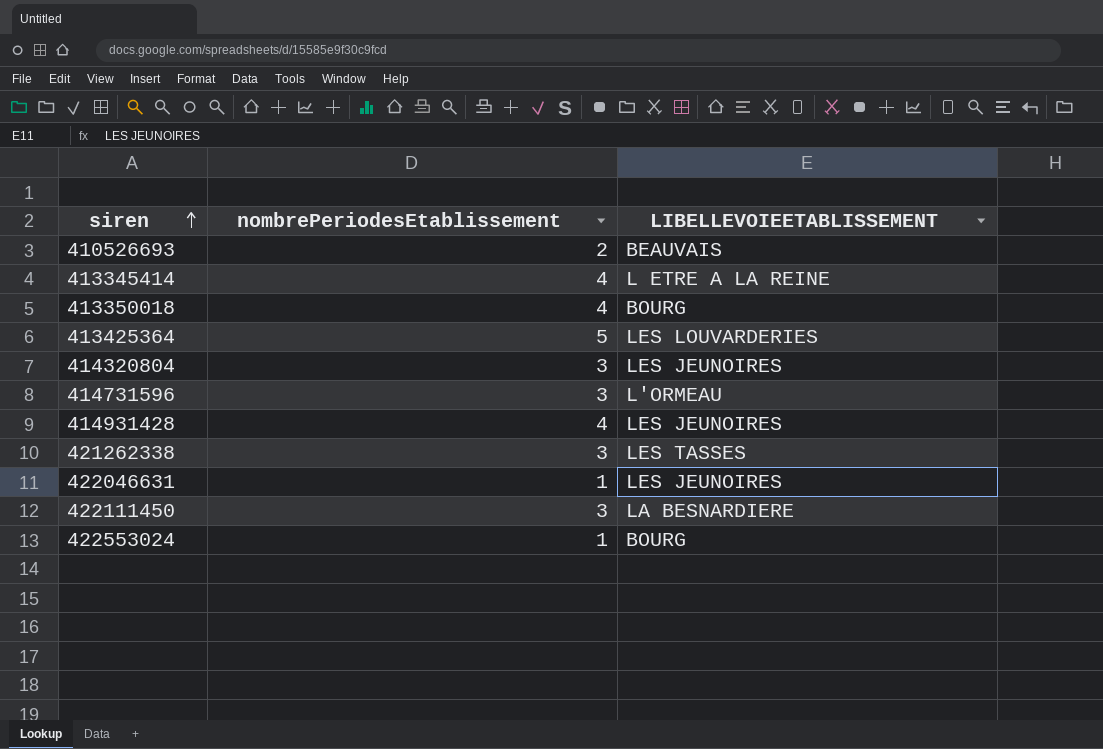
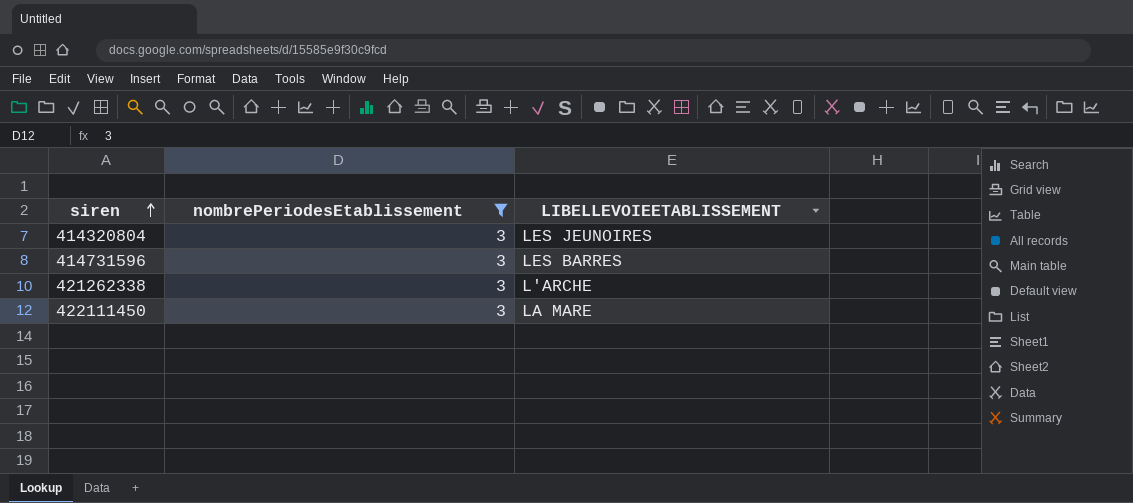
filter: none -> nombrePeriodesEtablissement = 3
414731596 | LIBELLEVOIEETABLISSEMENT: L'ORMEAU -> LES BARRES
421262338 | LIBELLEVOIEETABLISSEMENT: LES TASSES -> L'ARCHE
422111450 | LIBELLEVOIEETABLISSEMENT: LA BESNARDIERE -> LA MARE

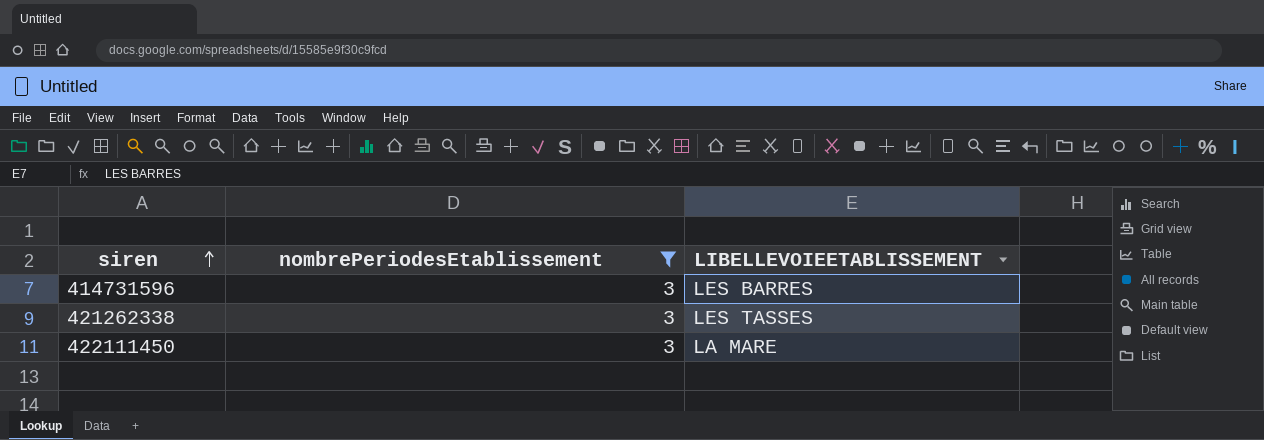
row 414320804: 3 | LES JEUNOIRES -> none
421262338 | LIBELLEVOIEETABLISSEMENT: L'ARCHE -> LES TASSES

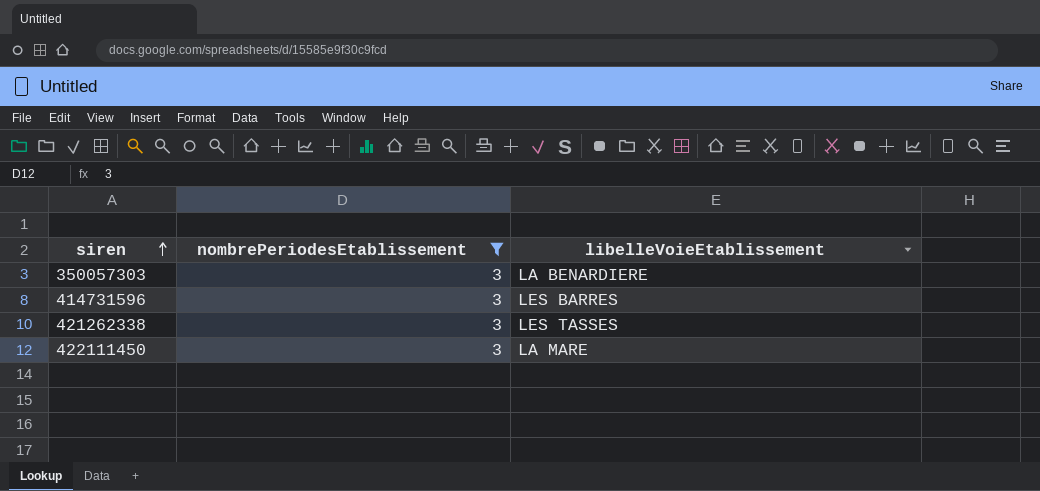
column name: LIBELLEVOIEETABLISSEMENT -> libelleVoieEtablissement
row 350057303: none -> 3 | LA BENARDIERE

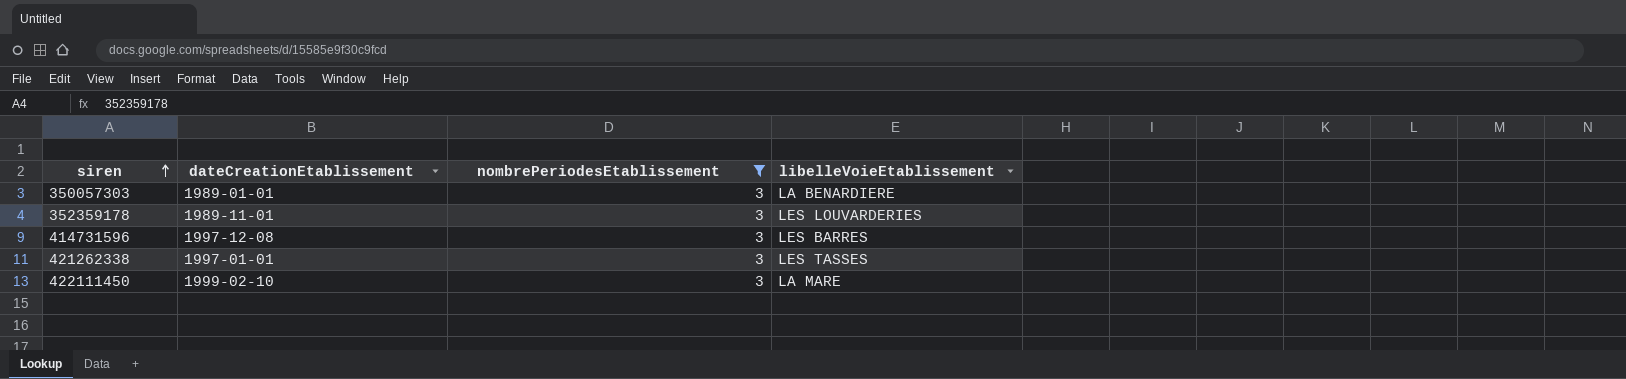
column dateCreationEtablissement | position: none -> 2
row 352359178: none -> 1989-11-01 | 3 | LES LOUVARDERIES

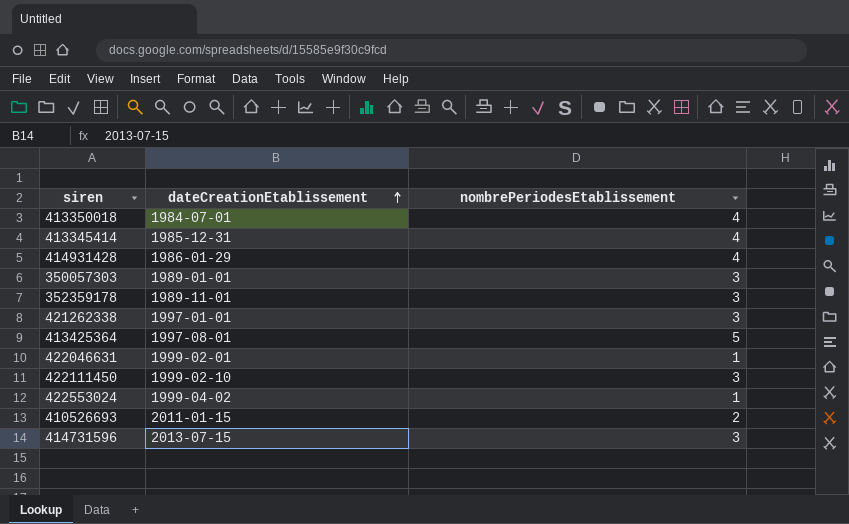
filter: nombrePeriodesEtablissement = 3 -> none
row order: siren ascending -> dateCreationEtablissement ascending
column libelleVoieEtablissement | position: 4 -> none
414731596 | dateCreationEtablissement: 1997-12-08 -> 2013-07-15

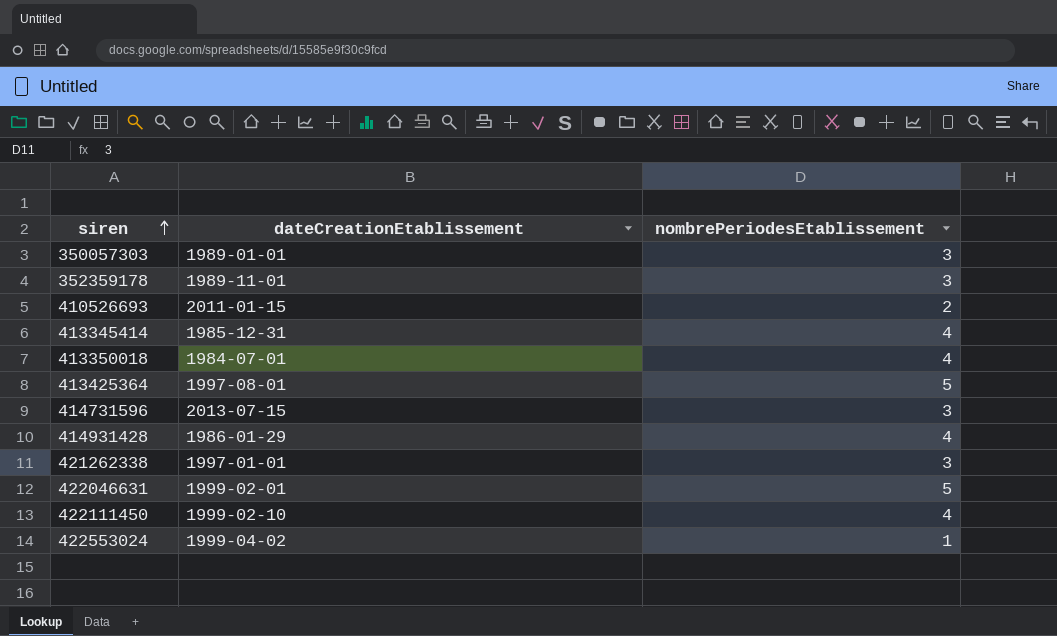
row order: dateCreationEtablissement ascending -> siren ascending
422046631 | nombrePeriodesEtablissement: 1 -> 5
422111450 | nombrePeriodesEtablissement: 3 -> 4

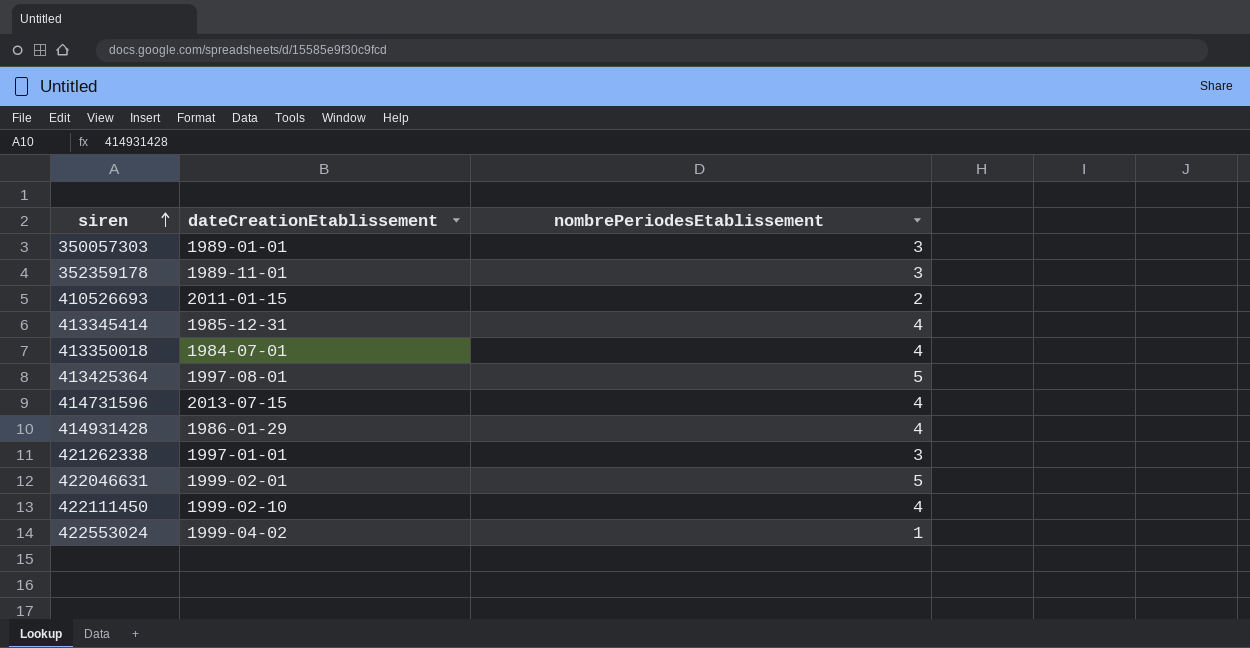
414731596 | nombrePeriodesEtablissement: 3 -> 4

